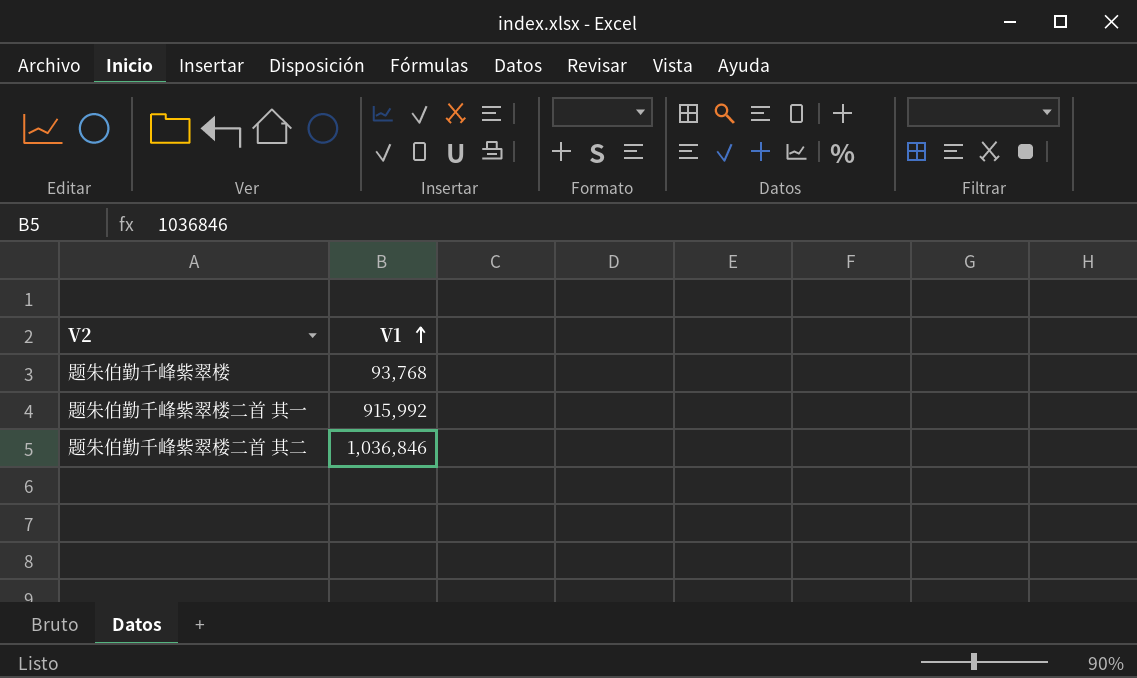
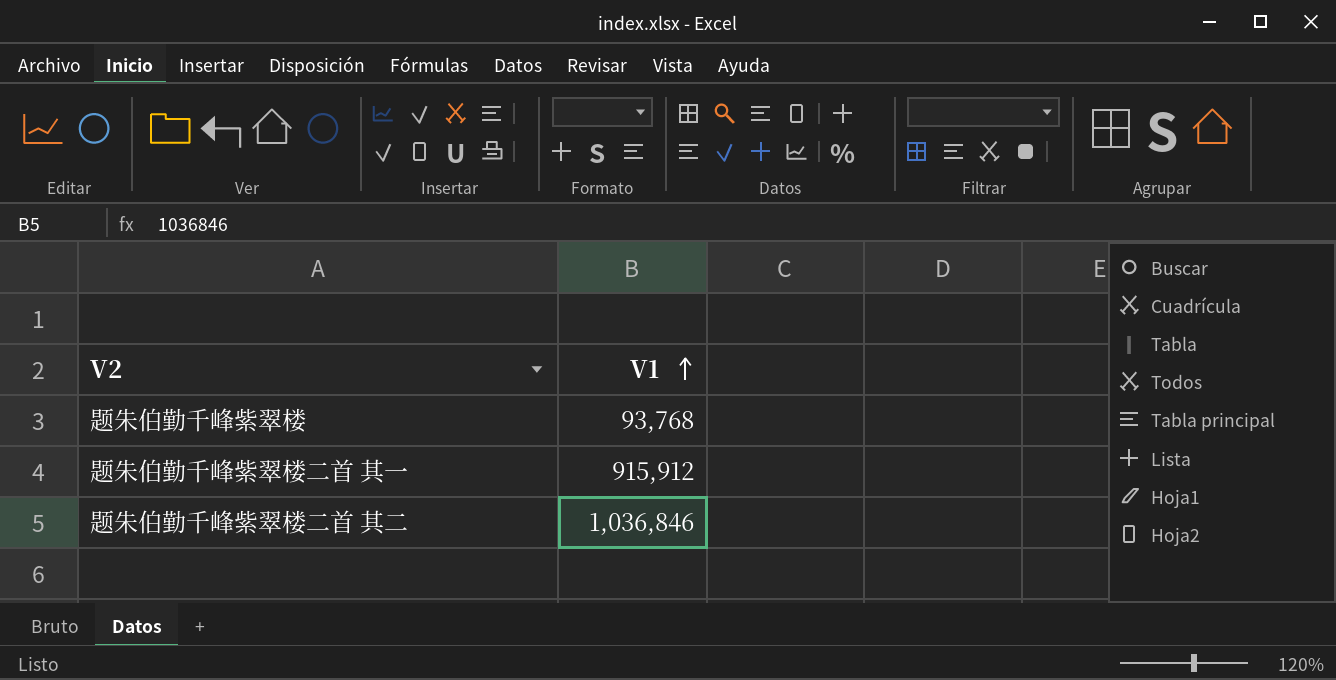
题朱伯勤千峰紫翠楼二首 其一 | V1: 915,992 -> 915,912

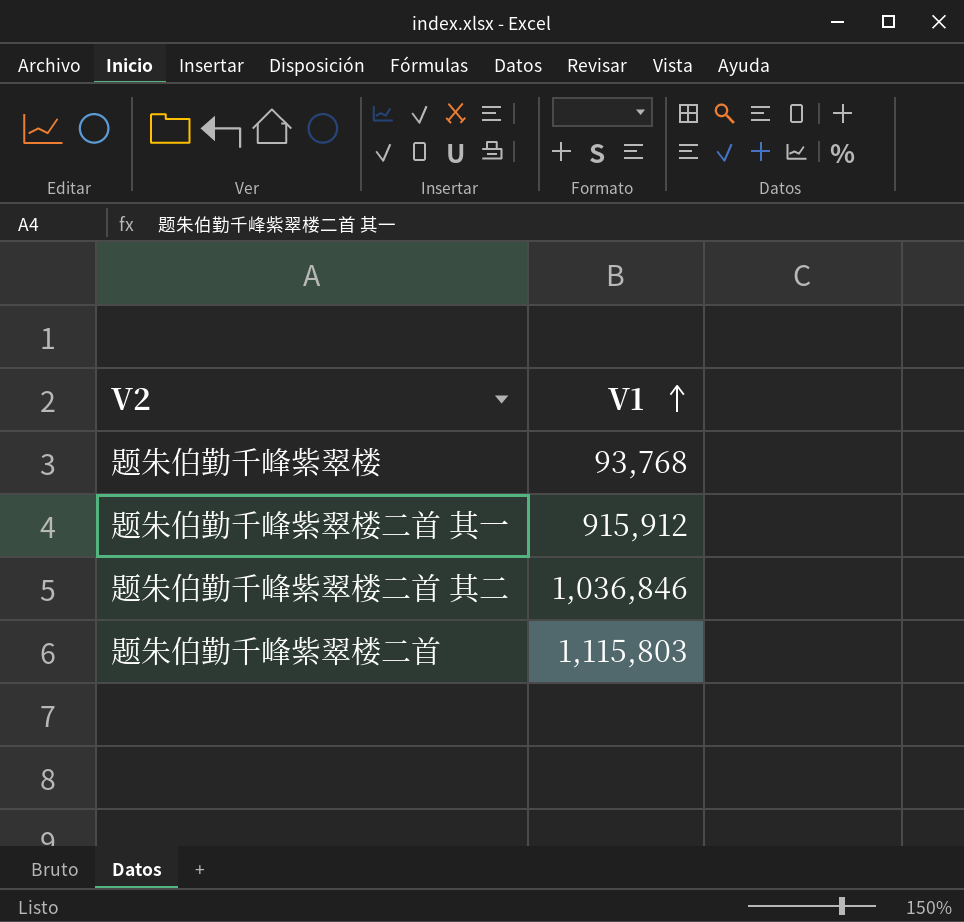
row 题朱伯勤千峰紫翠楼二首: none -> 1,115,803

